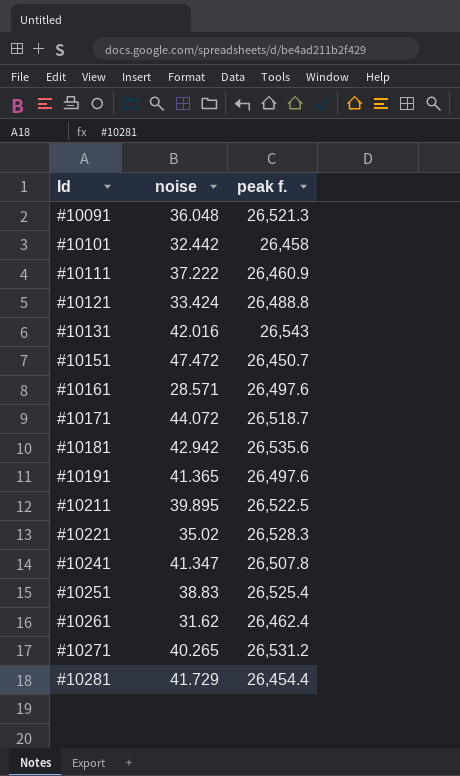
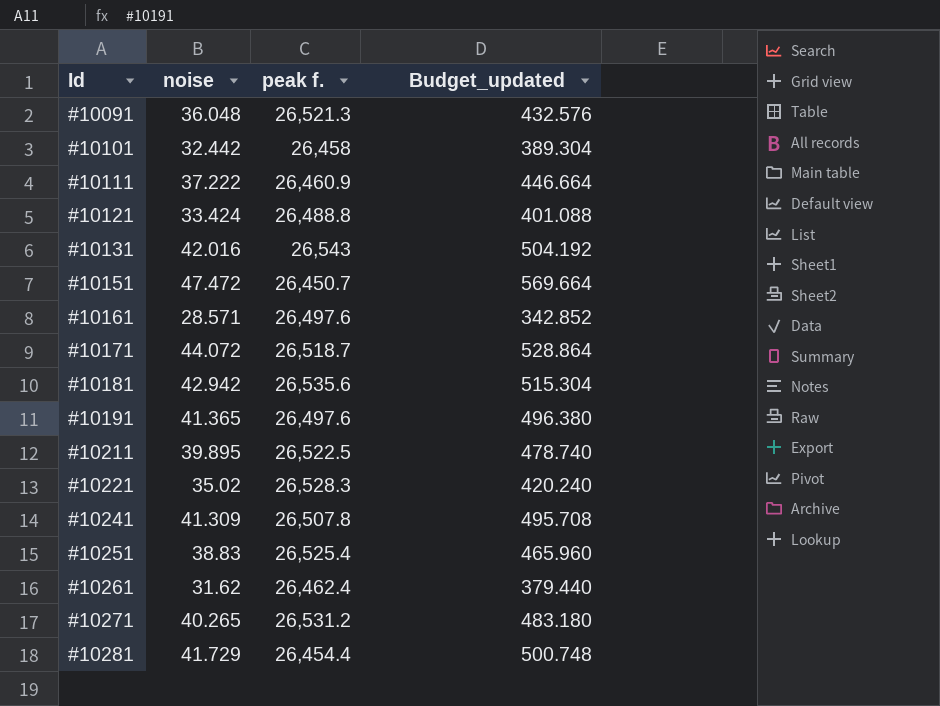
column Budget_updated | formula: none -> [noise] * 12
#10241 | noise: 41.347 -> 41.309

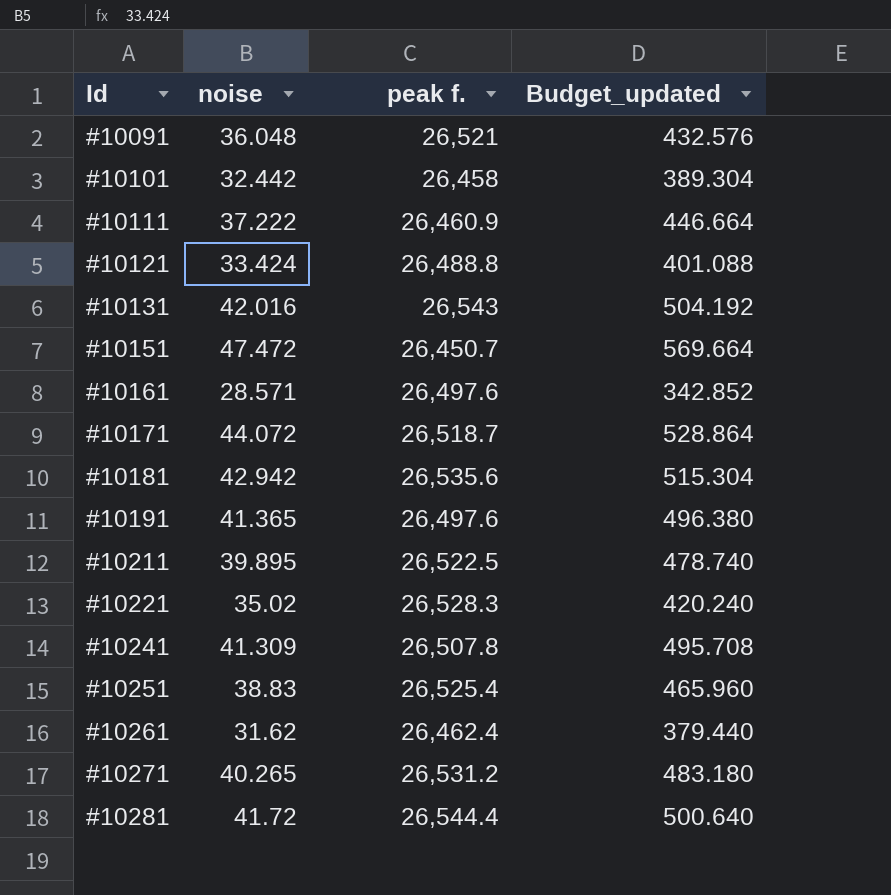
#10091 | peak f.: 26,521.3 -> 26,521
#10281 | noise: 41.729 -> 41.72
#10281 | peak f.: 26,454.4 -> 26,544.4
#10281 | Budget_updated: 500.748 -> 500.640

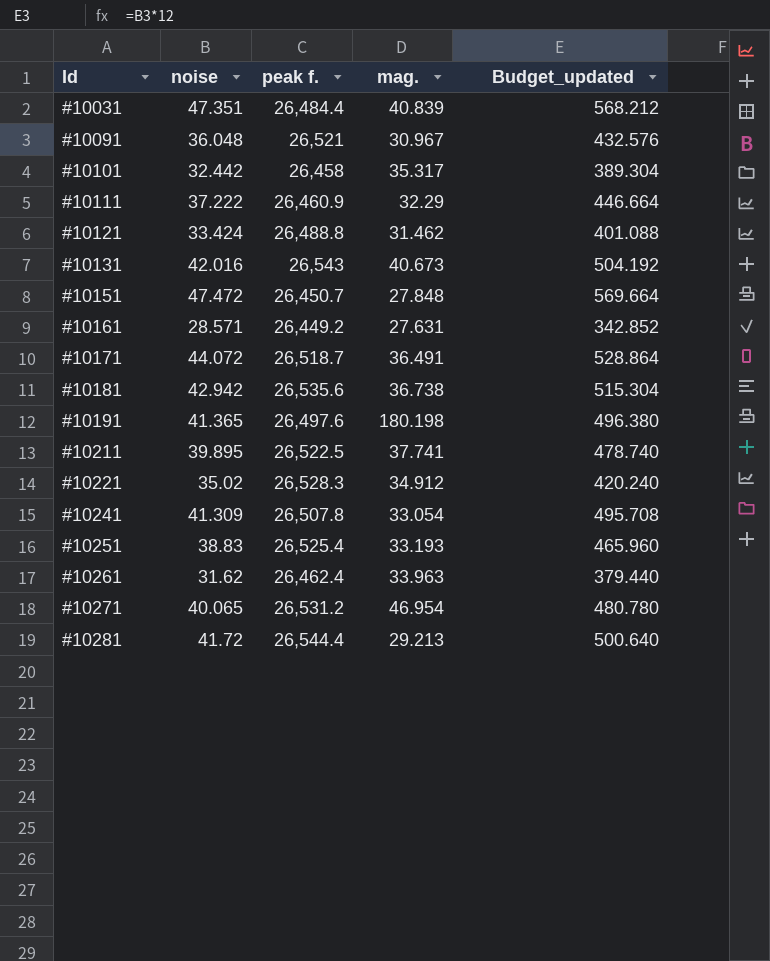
column mag. | position: none -> 4
row #10031: none -> 47.351 | 26,484.4 | 40.839 | 568.212
#10161 | peak f.: 26,497.6 -> 26,449.2
#10271 | noise: 40.265 -> 40.065
#10271 | Budget_updated: 483.180 -> 480.780

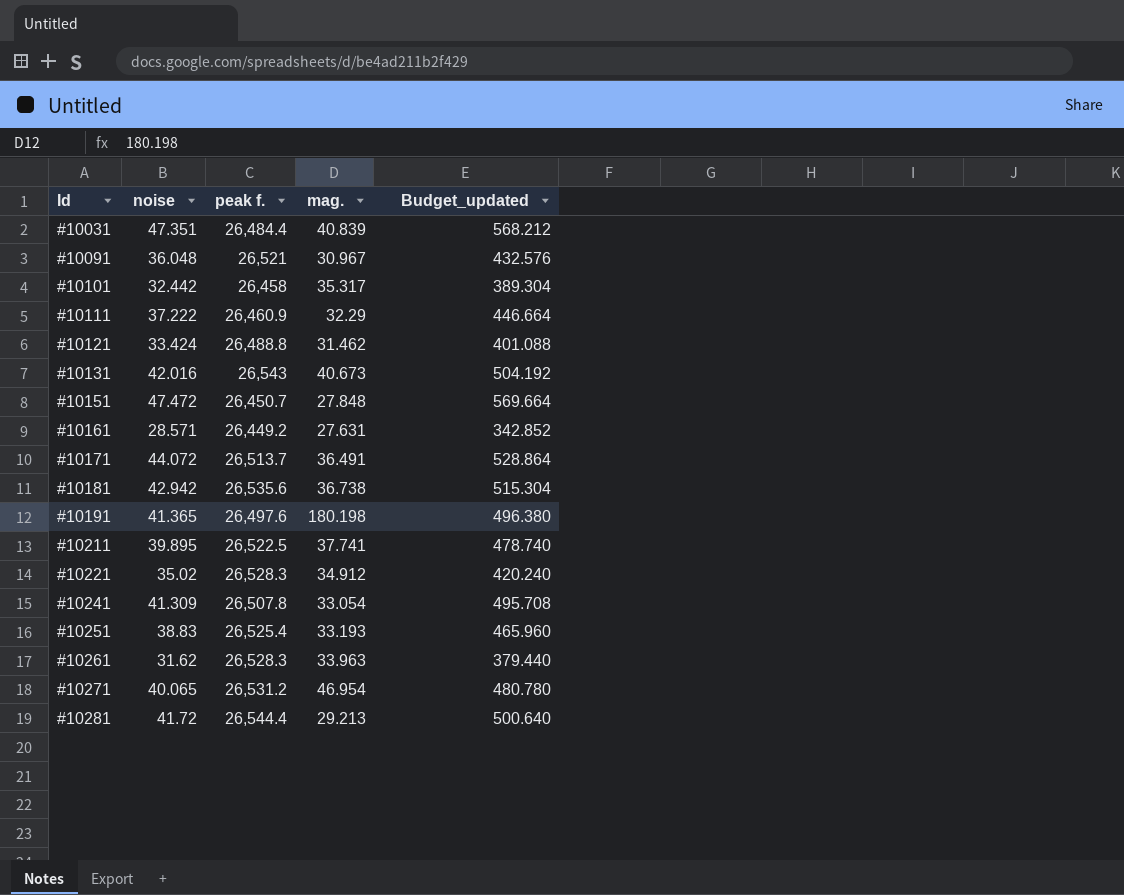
#10171 | peak f.: 26,518.7 -> 26,513.7
#10261 | peak f.: 26,462.4 -> 26,528.3

